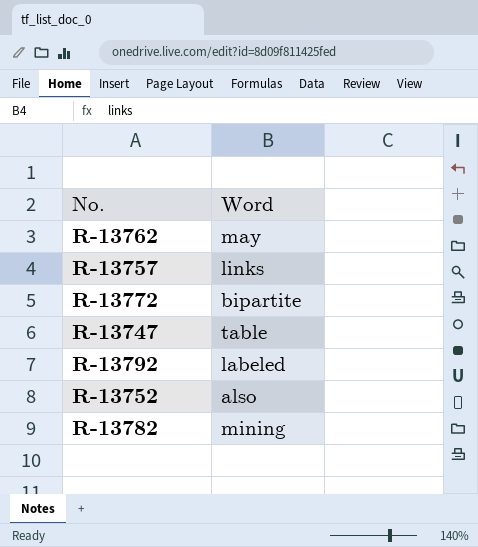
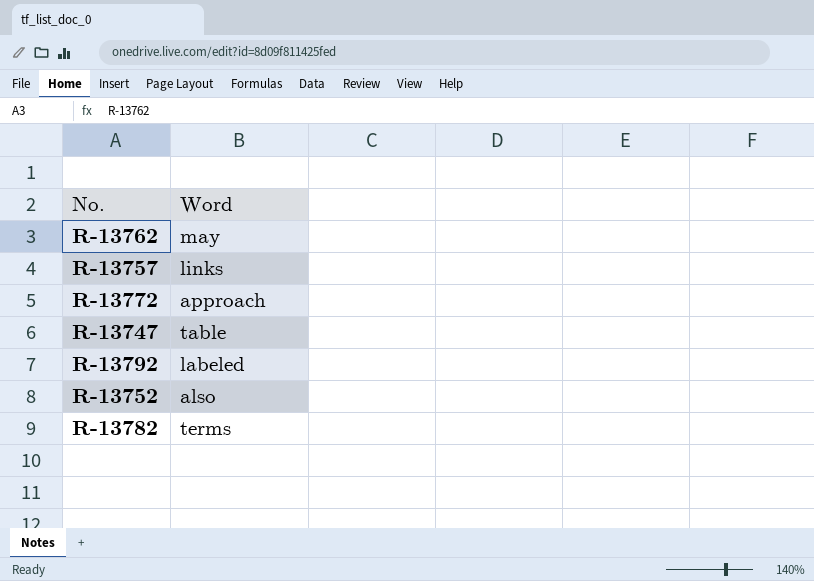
R-13772 | Word: bipartite -> approach
R-13782 | Word: mining -> terms

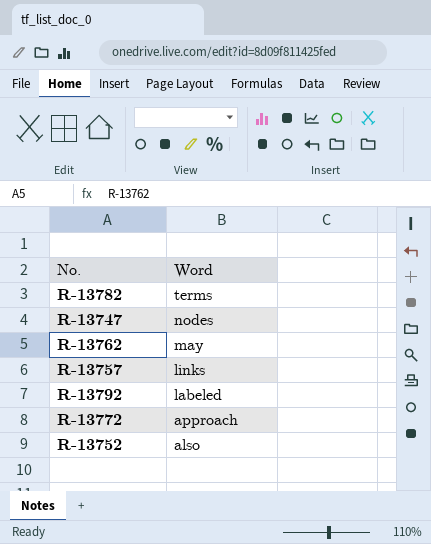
row order: none -> Word descending
R-13747 | Word: table -> nodes

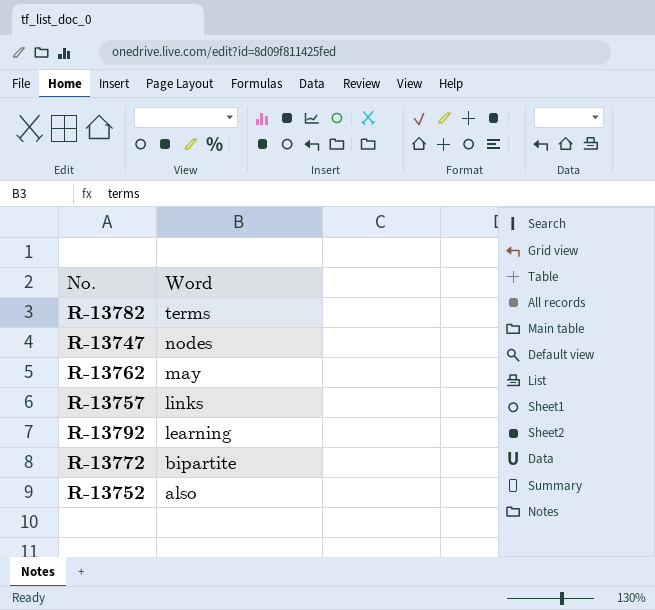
R-13792 | Word: labeled -> learning
R-13772 | Word: approach -> bipartite

